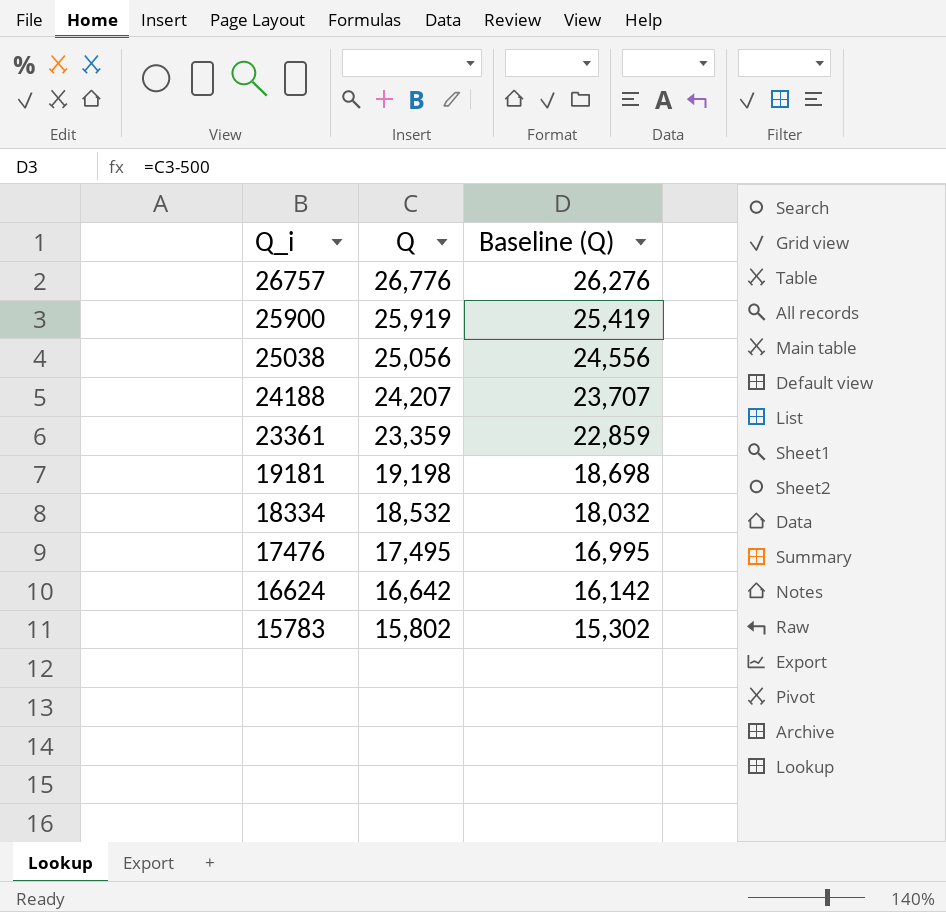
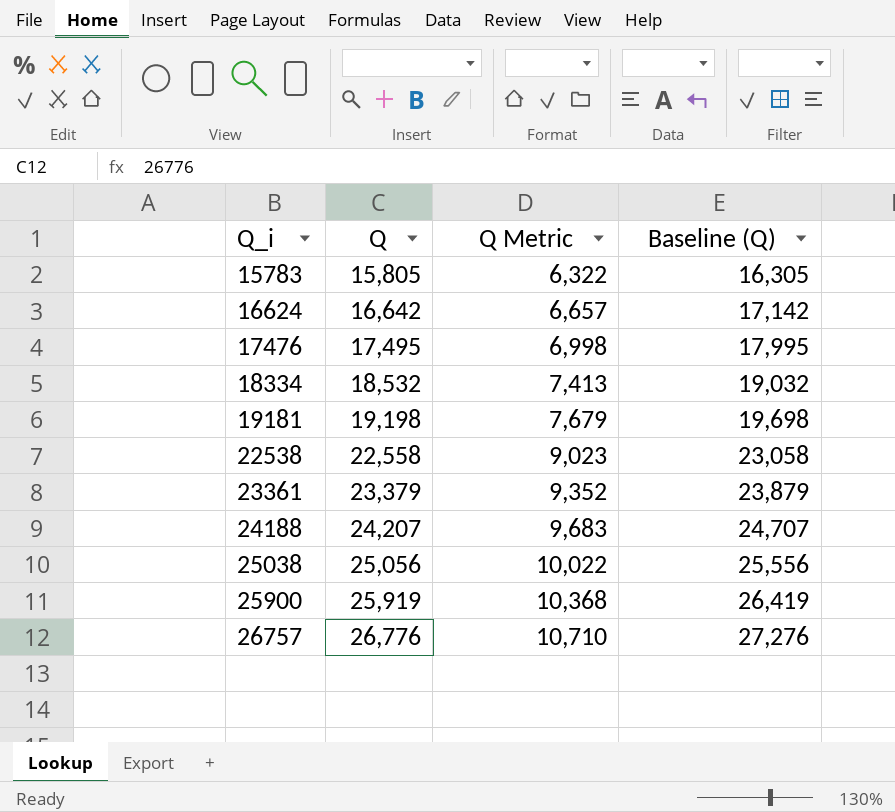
row order: Q_i descending -> Q_i ascending
column Q Metric | formula: none -> [Q] * 0.4
column Baseline (Q) | formula: [Q] - 500 -> [Q] + 500
15783 | Q: 15,802 -> 15,805
row 22538: none -> 22,558 | 9,023 | 23,058
23361 | Q: 23,359 -> 23,379

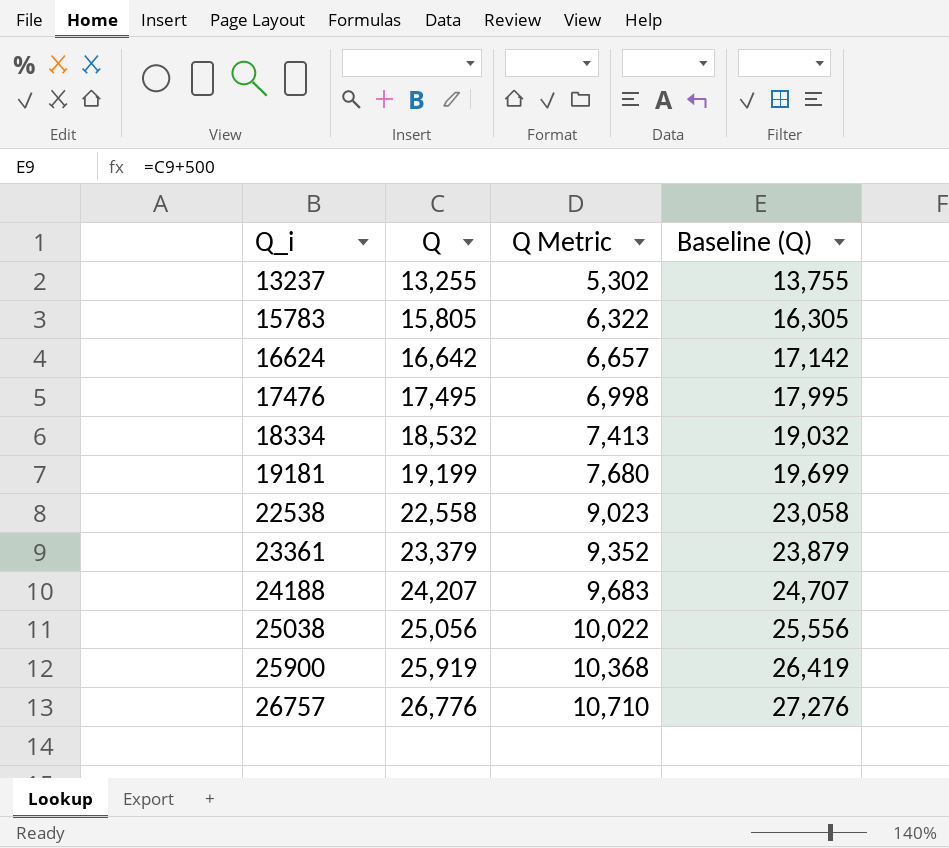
row 13237: none -> 13,255 | 5,302 | 13,755
19181 | Q: 19,198 -> 19,199
19181 | Q Metric: 7,679 -> 7,680
19181 | Baseline (Q): 19,698 -> 19,699

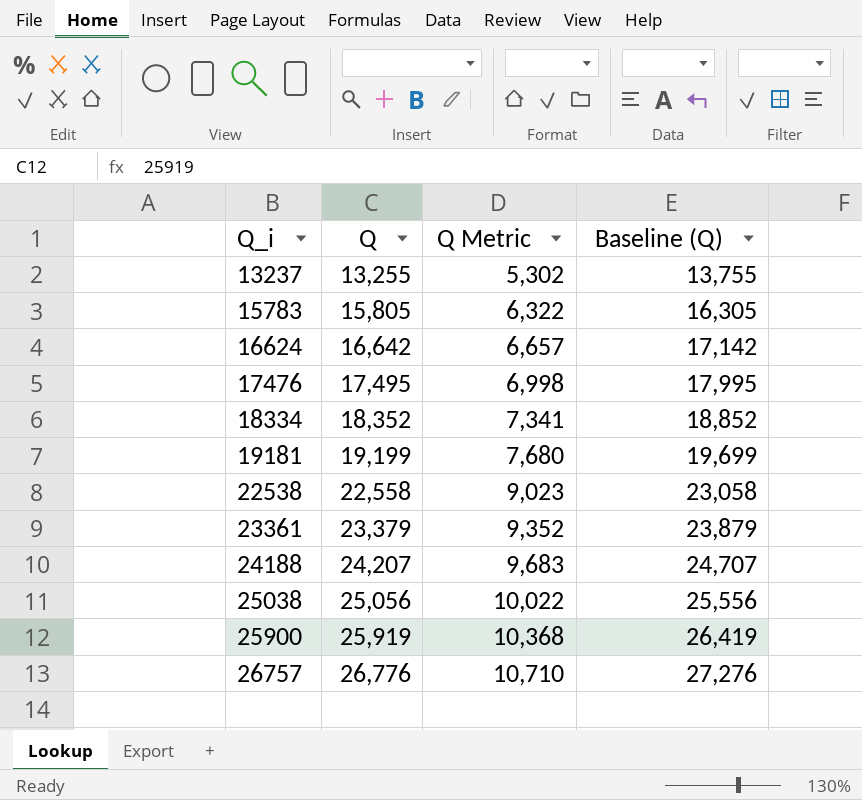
18334 | Q: 18,532 -> 18,352
18334 | Q Metric: 7,413 -> 7,341
18334 | Baseline (Q): 19,032 -> 18,852

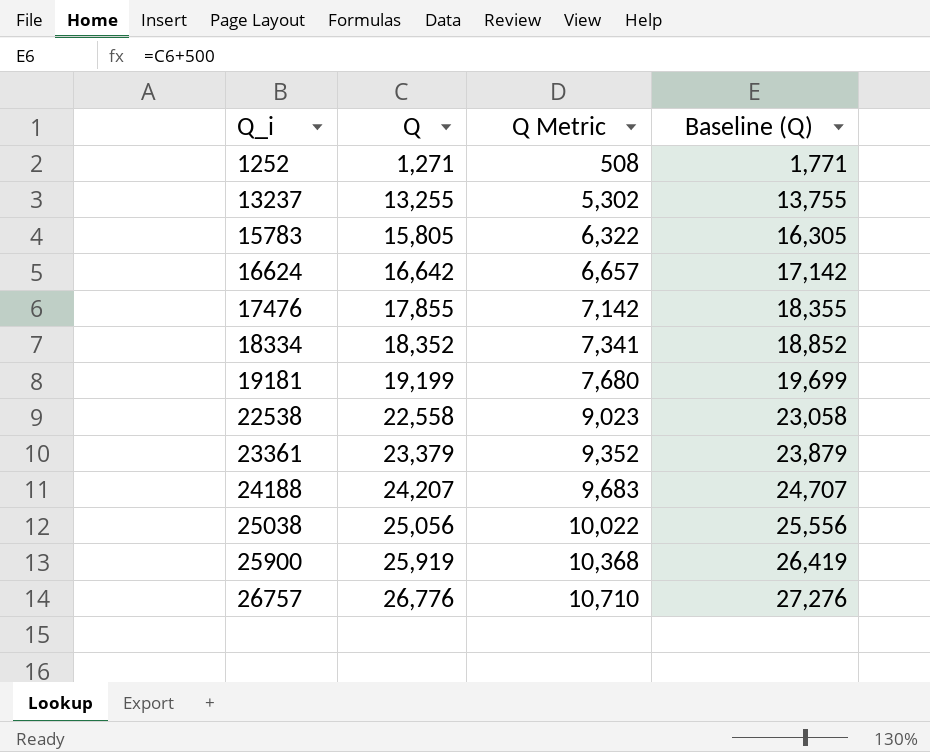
row 1252: none -> 1,271 | 508 | 1,771
17476 | Q: 17,495 -> 17,855
17476 | Q Metric: 6,998 -> 7,142
17476 | Baseline (Q): 17,995 -> 18,355

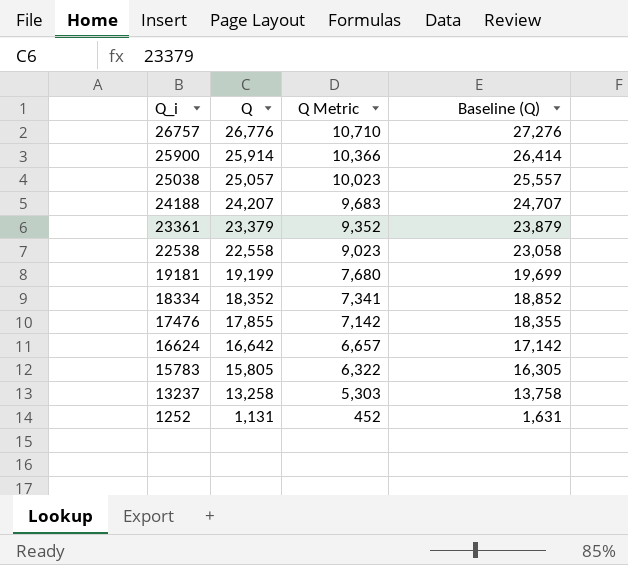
row order: Q_i ascending -> Q_i descending
25900 | Q: 25,919 -> 25,914
25900 | Q Metric: 10,368 -> 10,366
25900 | Baseline (Q): 26,419 -> 26,414
25038 | Q: 25,056 -> 25,057
25038 | Q Metric: 10,022 -> 10,023
25038 | Baseline (Q): 25,556 -> 25,557
13237 | Q: 13,255 -> 13,258
13237 | Q Metric: 5,302 -> 5,303
13237 | Baseline (Q): 13,755 -> 13,758
1252 | Q: 1,271 -> 1,131
1252 | Q Metric: 508 -> 452
1252 | Baseline (Q): 1,771 -> 1,631

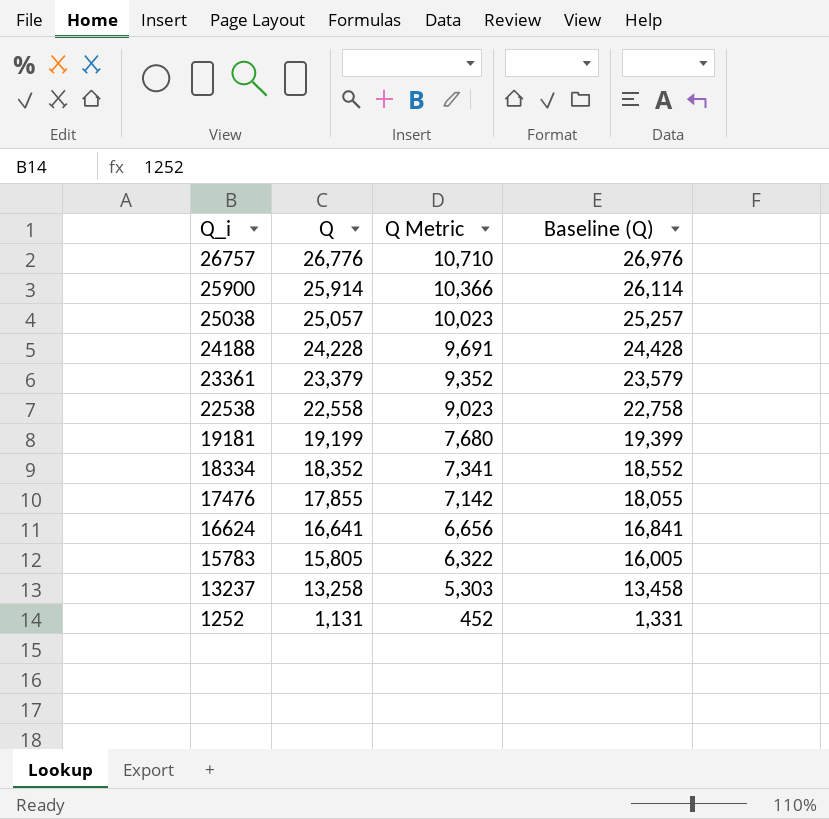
column Baseline (Q) | formula: [Q] + 500 -> [Q] + 200
24188 | Q: 24,207 -> 24,228
24188 | Q Metric: 9,683 -> 9,691
16624 | Q: 16,642 -> 16,641
16624 | Q Metric: 6,657 -> 6,656

